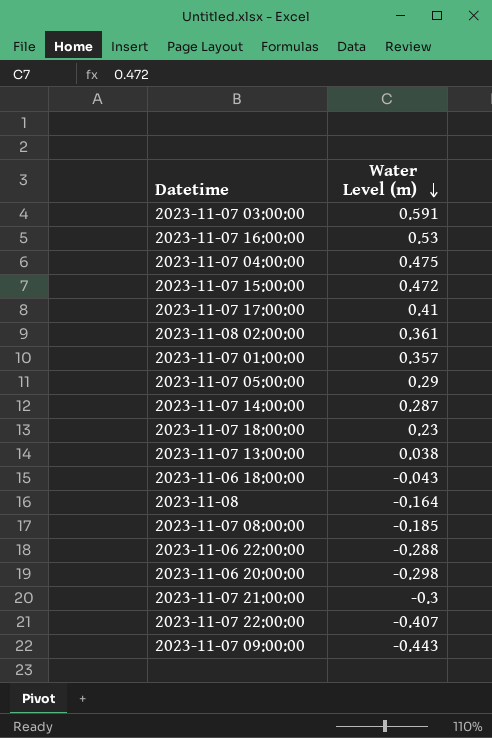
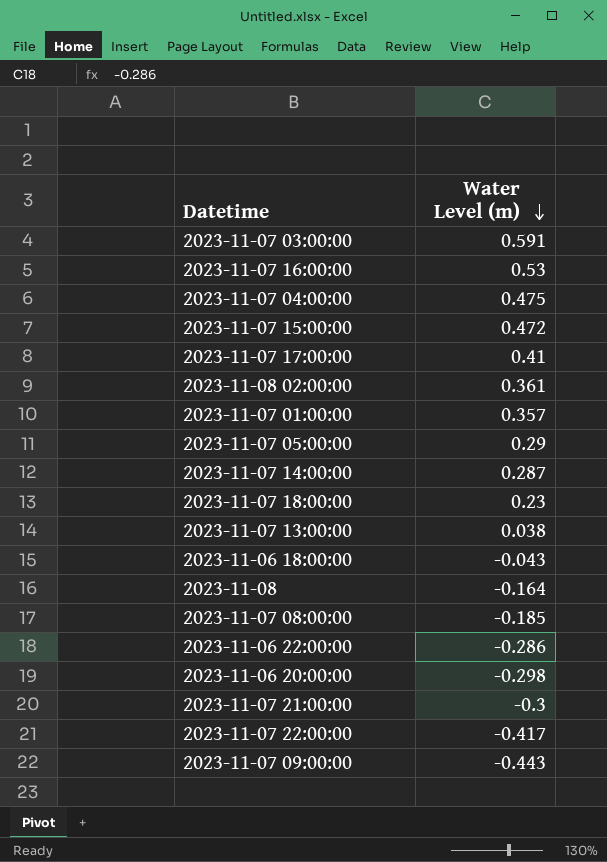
2023-11-06 22:00:00 | Water Level (m): -0.288 -> -0.286
2023-11-07 22:00:00 | Water Level (m): -0.407 -> -0.417

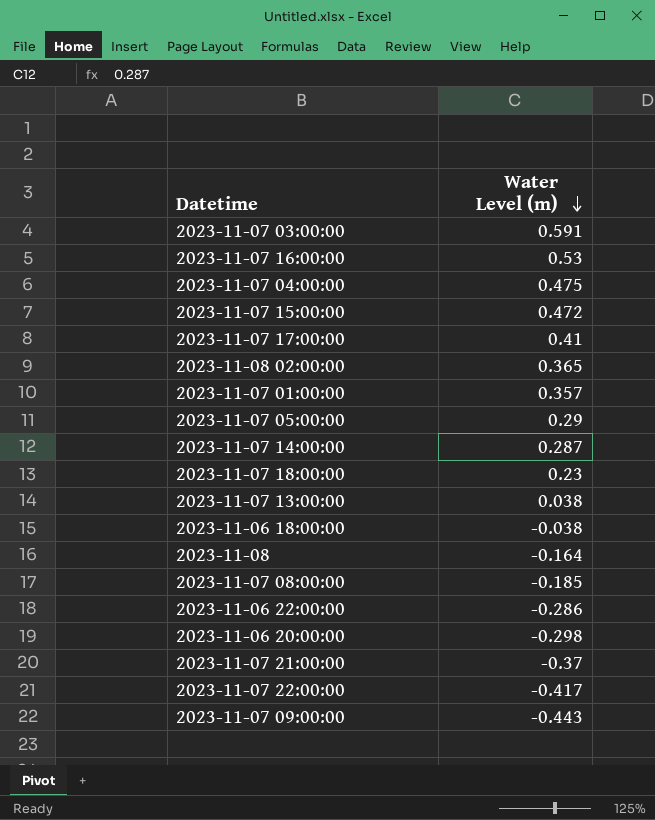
2023-11-08 02:00:00 | Water Level (m): 0.361 -> 0.365
2023-11-06 18:00:00 | Water Level (m): -0.043 -> -0.038
2023-11-07 21:00:00 | Water Level (m): -0.3 -> -0.37

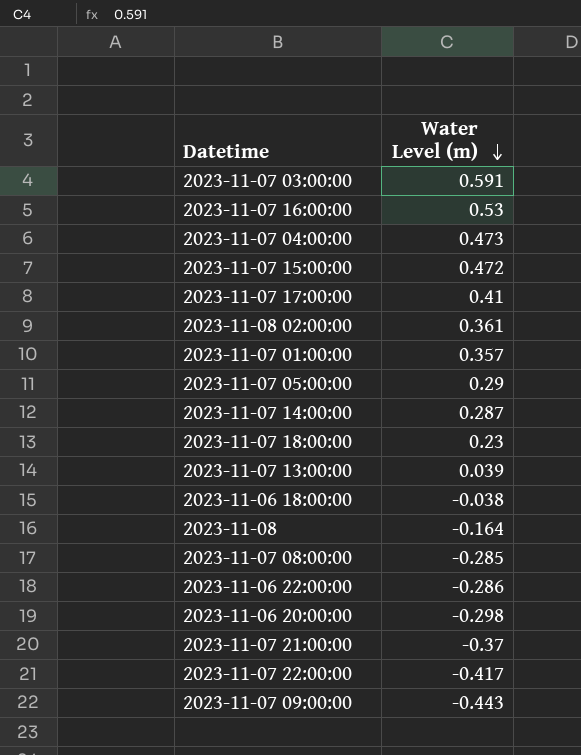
2023-11-07 04:00:00 | Water Level (m): 0.475 -> 0.473
2023-11-08 02:00:00 | Water Level (m): 0.365 -> 0.361
2023-11-07 13:00:00 | Water Level (m): 0.038 -> 0.039
2023-11-07 08:00:00 | Water Level (m): -0.185 -> -0.285

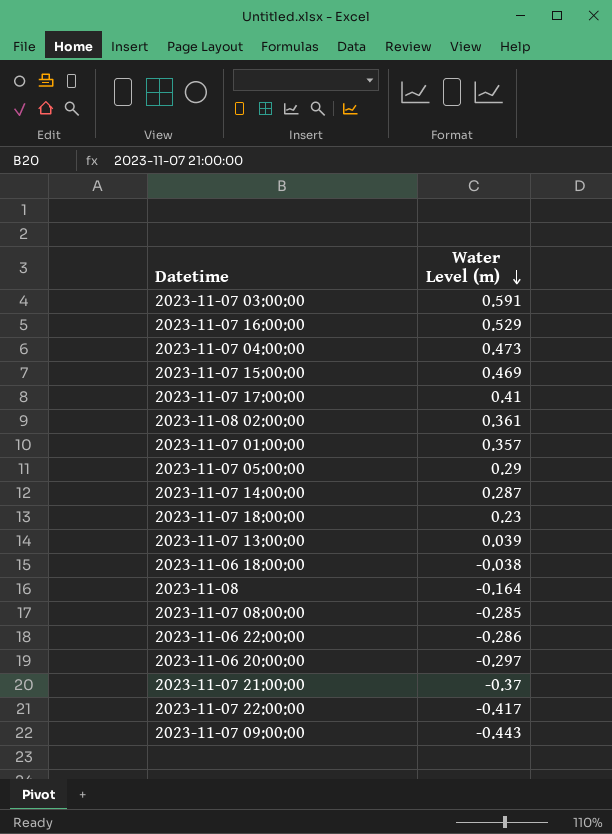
2023-11-07 16:00:00 | Water Level (m): 0.53 -> 0.529
2023-11-07 15:00:00 | Water Level (m): 0.472 -> 0.469
2023-11-06 20:00:00 | Water Level (m): -0.298 -> -0.297

